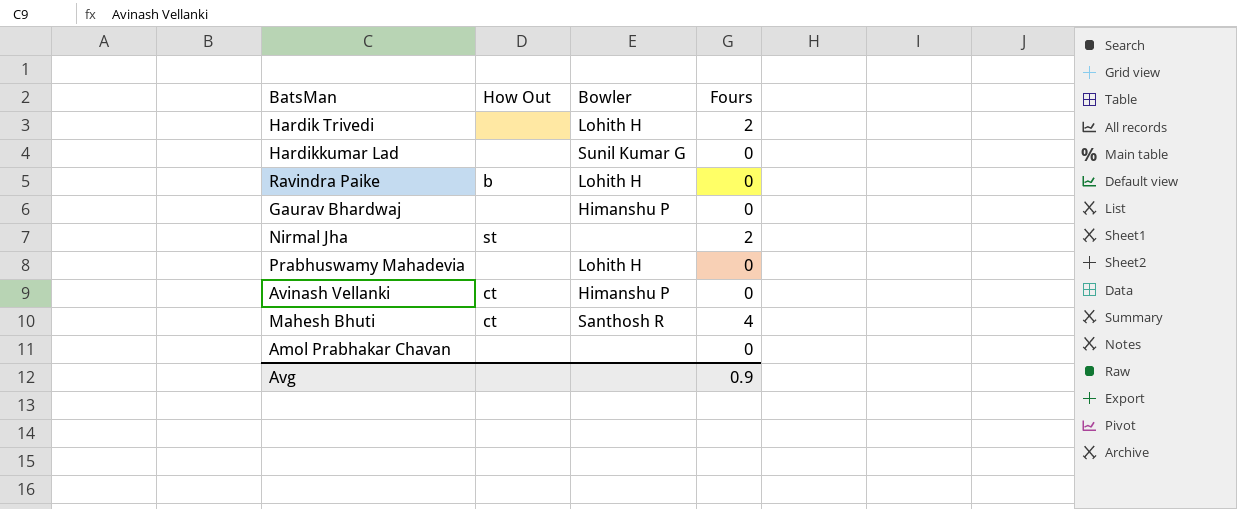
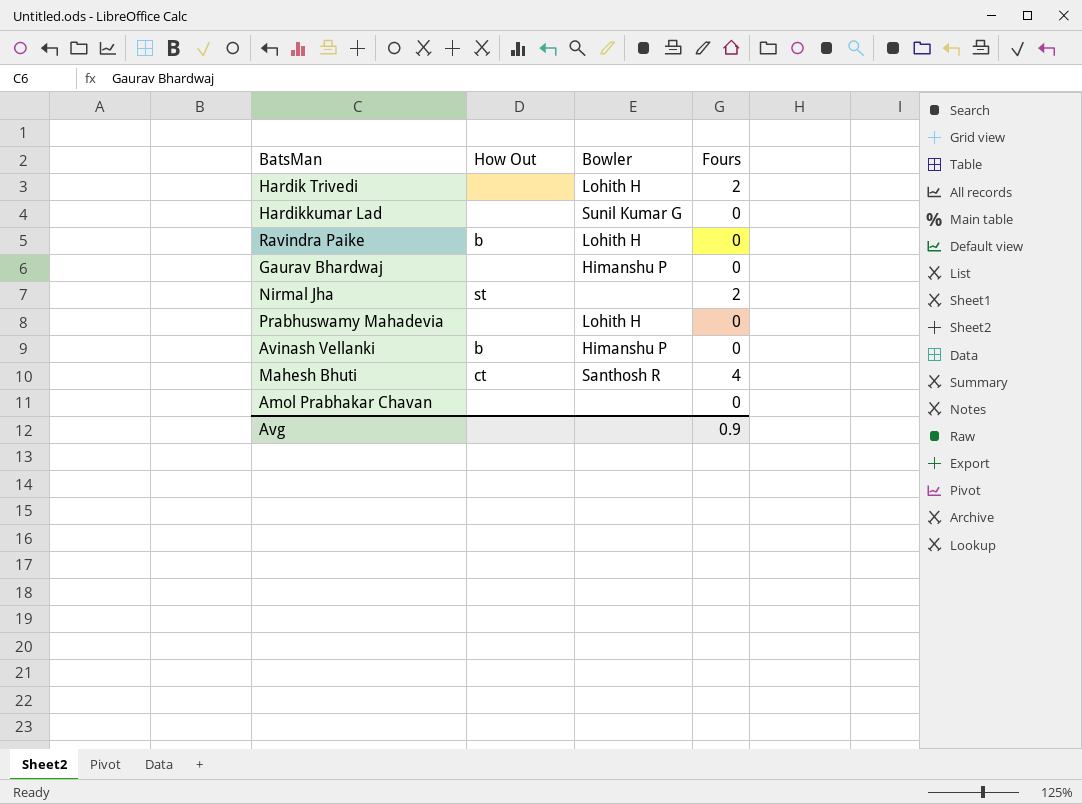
Avinash Vellanki | How Out: ct -> b

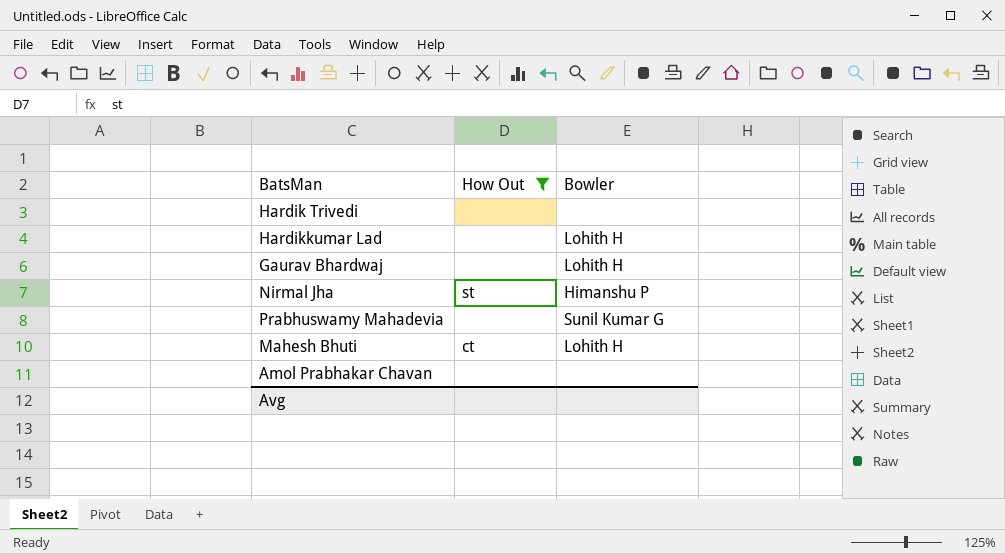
filter: none -> How Out != b
column Fours | position: 4 -> none
Hardik Trivedi | Bowler: Lohith H -> none
Hardikkumar Lad | Bowler: Sunil Kumar G -> Lohith H
Gaurav Bhardwaj | Bowler: Himanshu P -> Lohith H
Nirmal Jha | Bowler: none -> Himanshu P
Prabhuswamy Mahadevia | Bowler: Lohith H -> Sunil Kumar G
Mahesh Bhuti | Bowler: Santhosh R -> Lohith H

